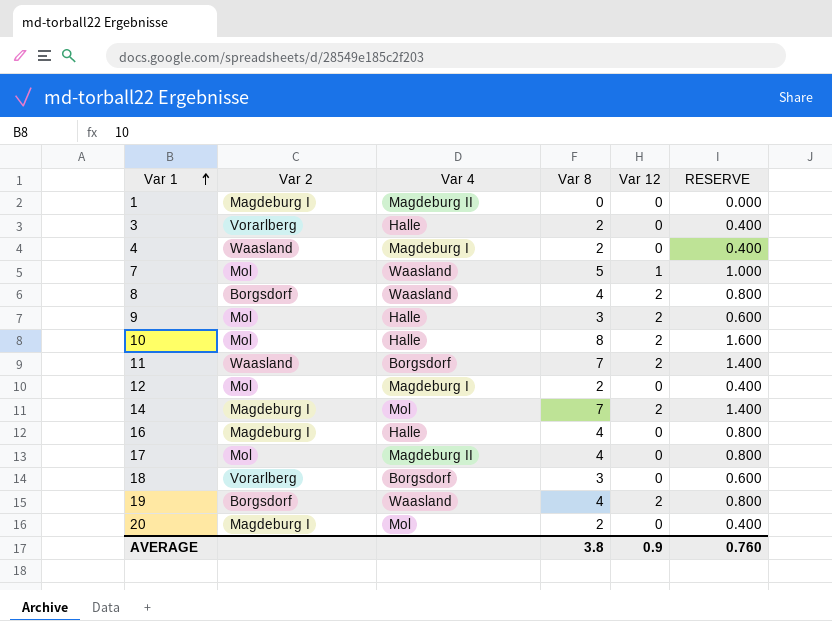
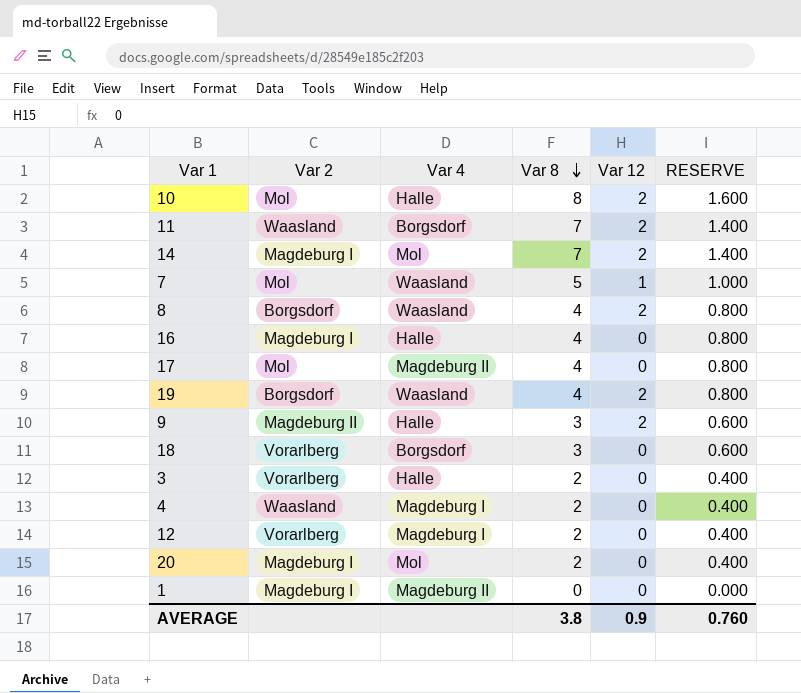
row order: Var 1 ascending -> Var 8 descending
9 | Var 2: Mol -> Magdeburg II
12 | Var 2: Mol -> Vorarlberg

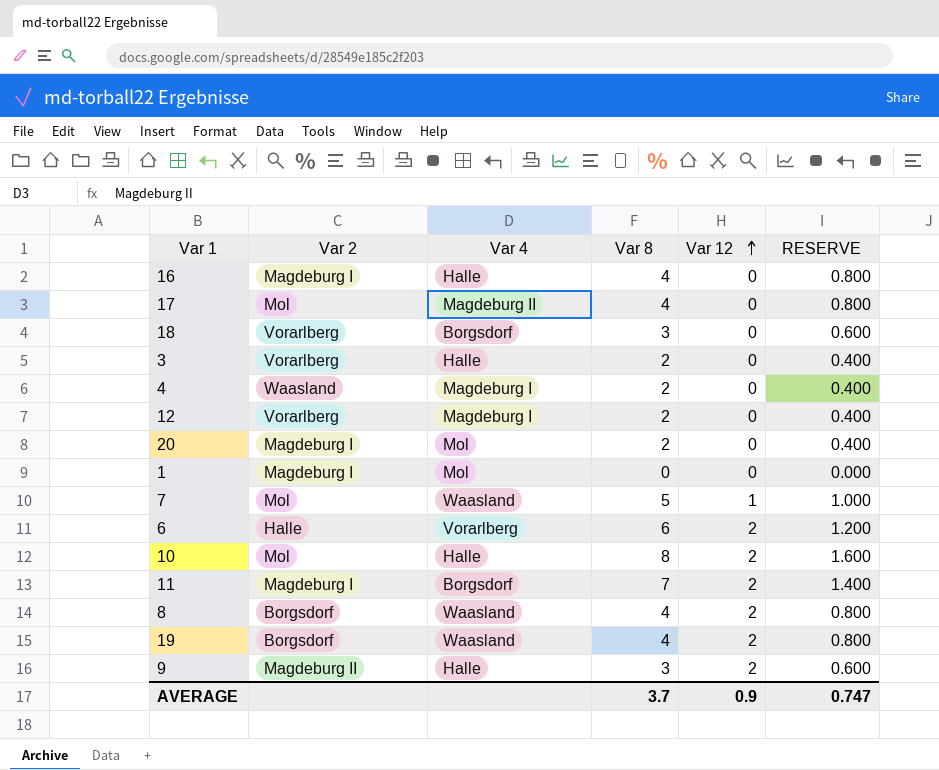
row order: Var 8 descending -> Var 12 ascending
row 14: Magdeburg I | Mol | 7 | 2 | 1.400 -> none
1 | Var 4: Magdeburg II -> Mol
row 6: none -> Halle | Vorarlberg | 6 | 2 | 1.200
11 | Var 2: Waasland -> Magdeburg I
AVERAGE | Var 8: 3.8 -> 3.7
AVERAGE | RESERVE: 0.760 -> 0.747

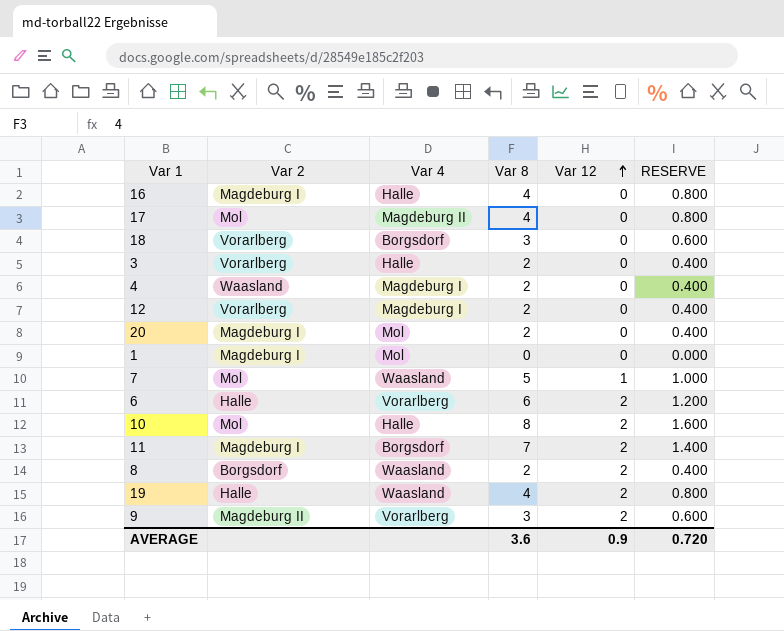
8 | Var 8: 4 -> 2
8 | RESERVE: 0.800 -> 0.400
19 | Var 2: Borgsdorf -> Halle
9 | Var 4: Halle -> Vorarlberg
AVERAGE | Var 8: 3.7 -> 3.6
AVERAGE | RESERVE: 0.747 -> 0.720

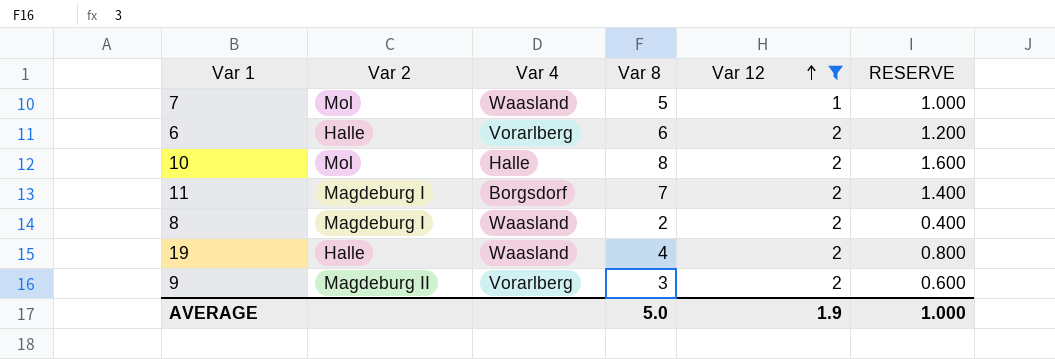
filter: none -> Var 12 != 0
8 | Var 2: Borgsdorf -> Magdeburg I
AVERAGE | Var 8: 3.6 -> 5.0
AVERAGE | Var 12: 0.9 -> 1.9
AVERAGE | RESERVE: 0.720 -> 1.000

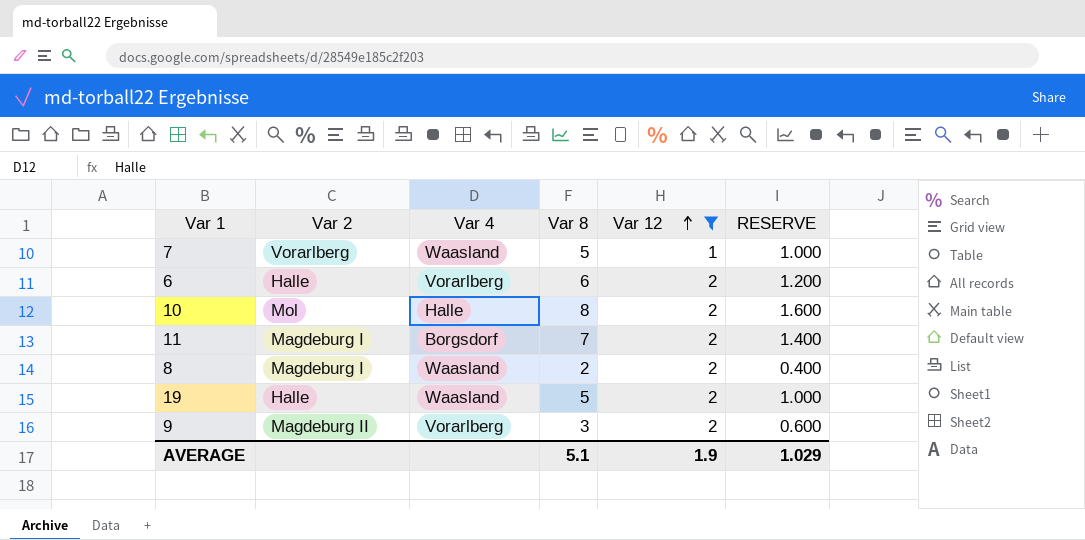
7 | Var 2: Mol -> Vorarlberg
19 | Var 8: 4 -> 5
19 | RESERVE: 0.800 -> 1.000
AVERAGE | Var 8: 5.0 -> 5.1
AVERAGE | RESERVE: 1.000 -> 1.029

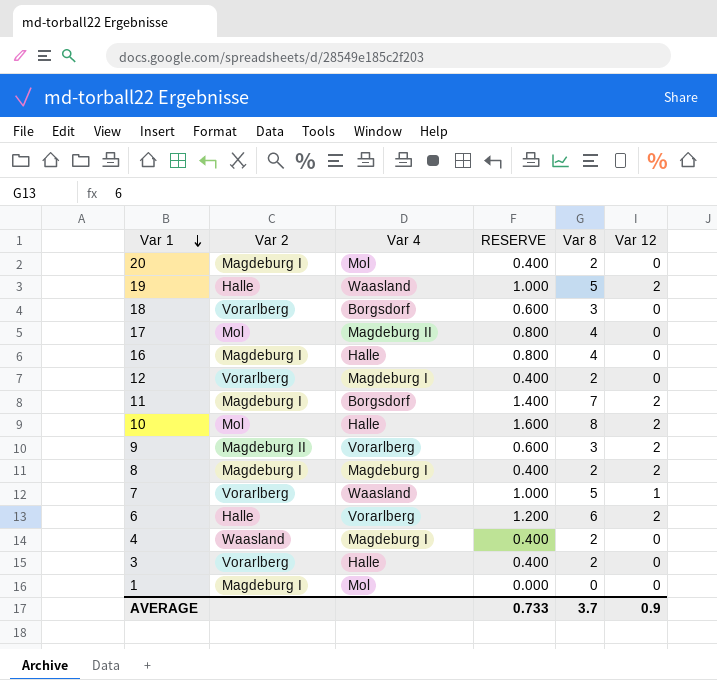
filter: Var 12 != 0 -> none
row order: Var 12 ascending -> Var 1 descending
column RESERVE | position: 6 -> 4
8 | Var 4: Waasland -> Magdeburg I
AVERAGE | RESERVE: 1.029 -> 0.733
AVERAGE | Var 8: 5.1 -> 3.7
AVERAGE | Var 12: 1.9 -> 0.9

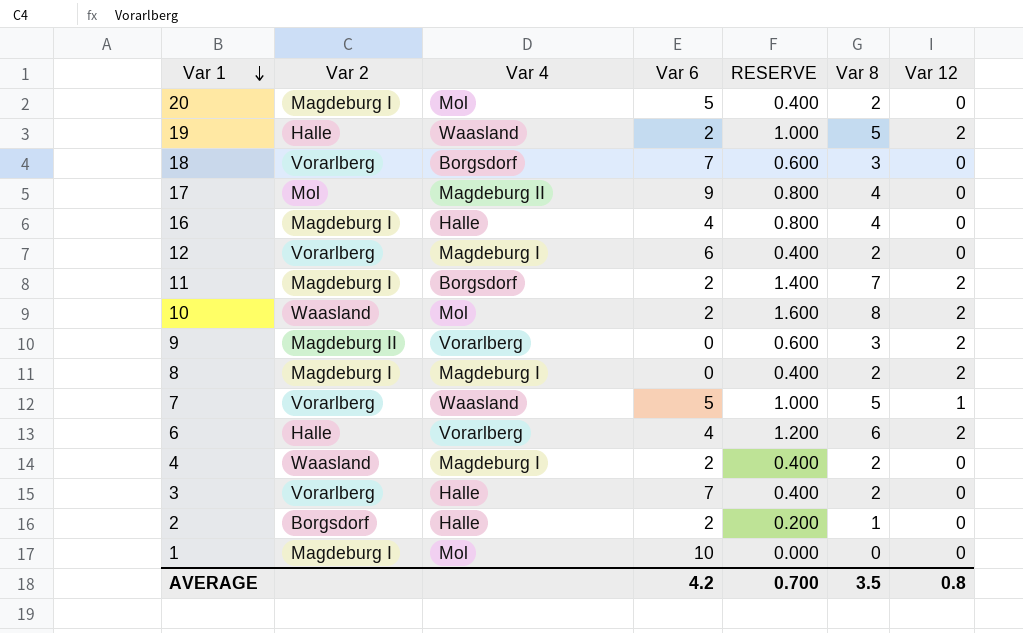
column Var 6 | position: none -> 4
10 | Var 2: Mol -> Waasland
10 | Var 4: Halle -> Mol
row 2: none -> Borgsdorf | Halle | 2 | 0.200 | 1 | 0
AVERAGE | RESERVE: 0.733 -> 0.700
AVERAGE | Var 8: 3.7 -> 3.5
AVERAGE | Var 12: 0.9 -> 0.8

